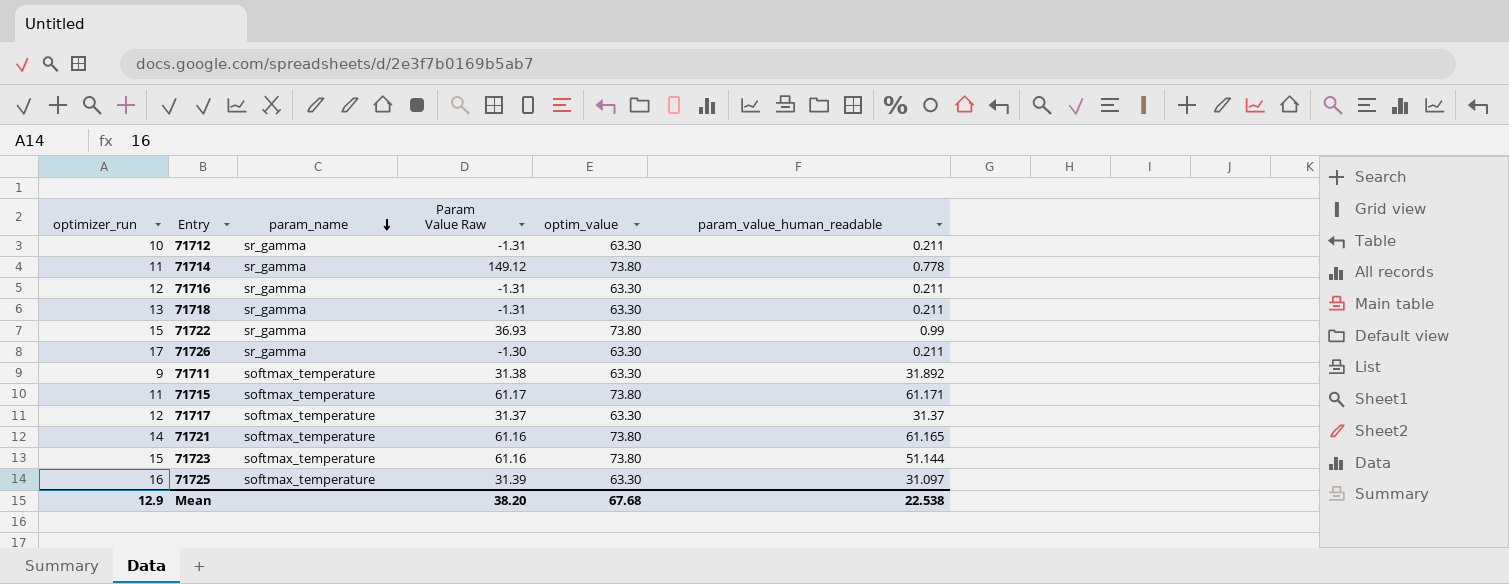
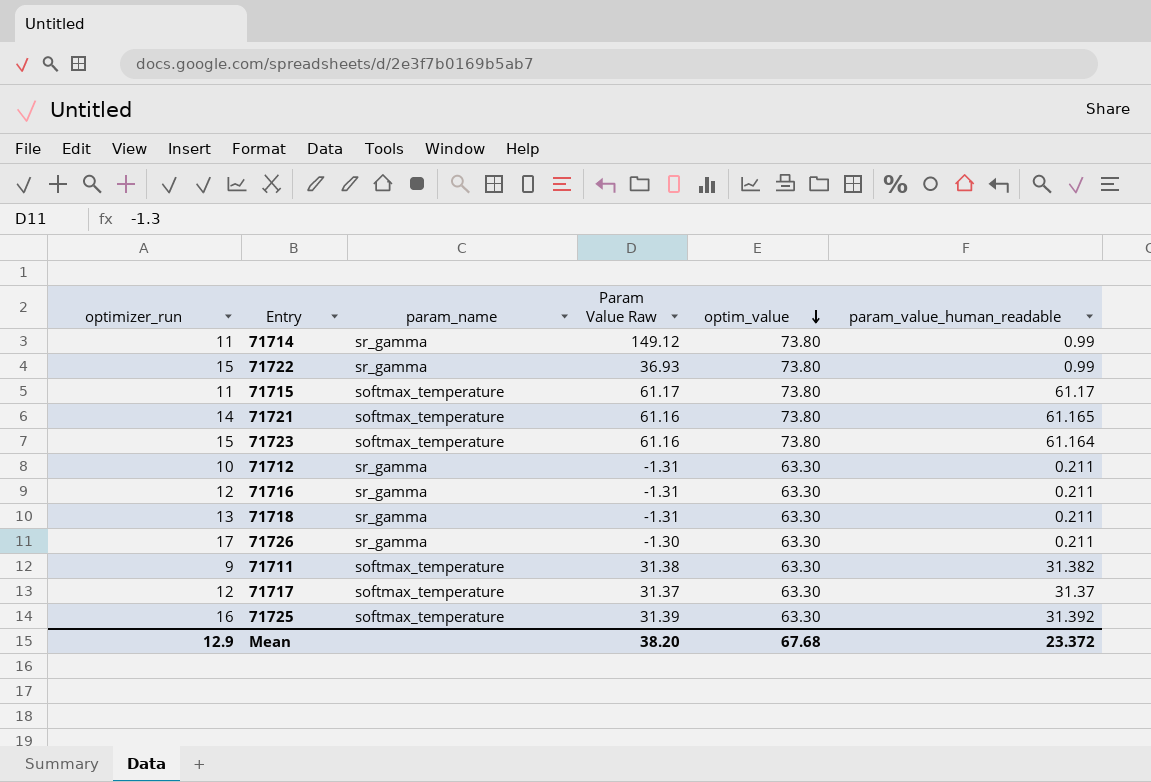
row order: param_name descending -> optim_value descending
71714 | param_value_human_readable: 0.778 -> 0.99
71715 | param_value_human_readable: 61.171 -> 61.17
71723 | param_value_human_readable: 51.144 -> 61.164
71711 | param_value_human_readable: 31.892 -> 31.382
71725 | param_value_human_readable: 31.097 -> 31.392
Mean | param_value_human_readable: 22.538 -> 23.372

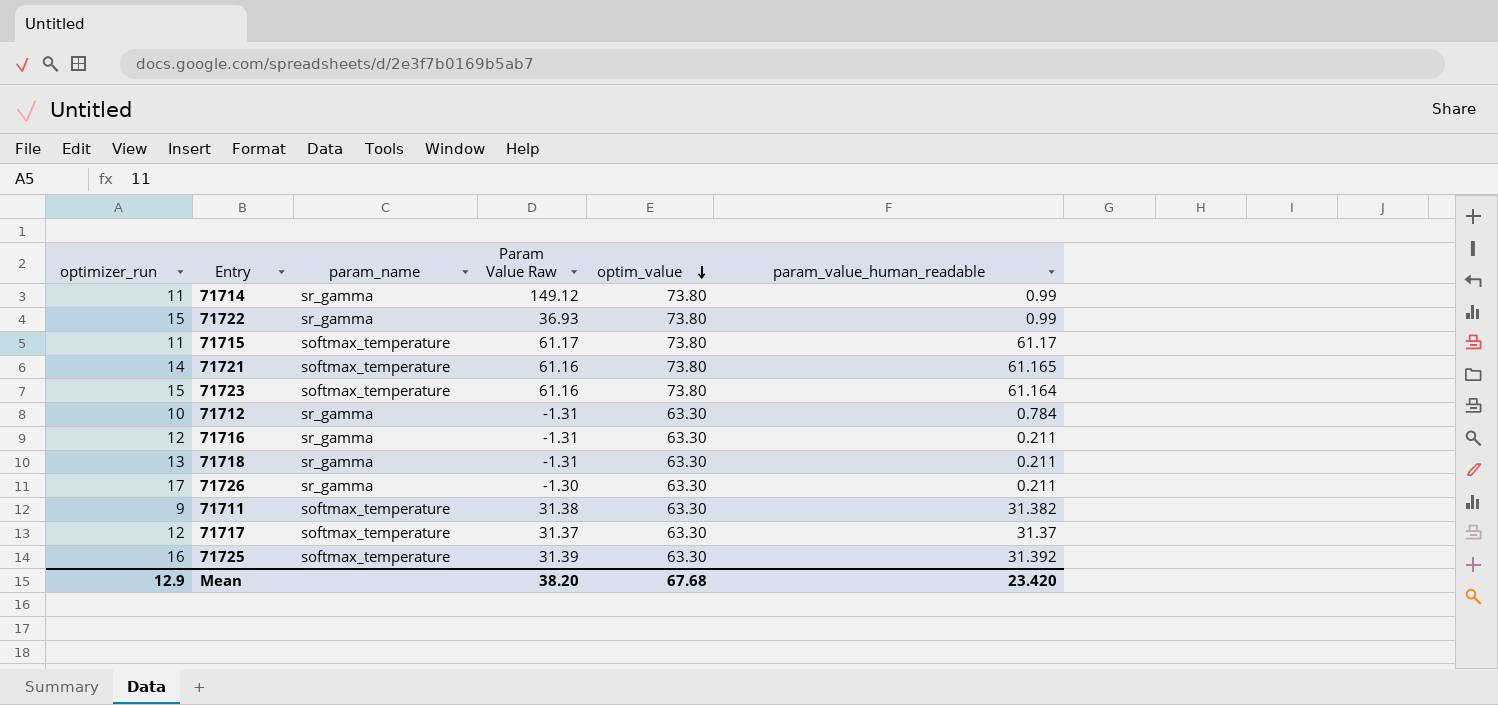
71712 | param_value_human_readable: 0.211 -> 0.784
Mean | param_value_human_readable: 23.372 -> 23.420

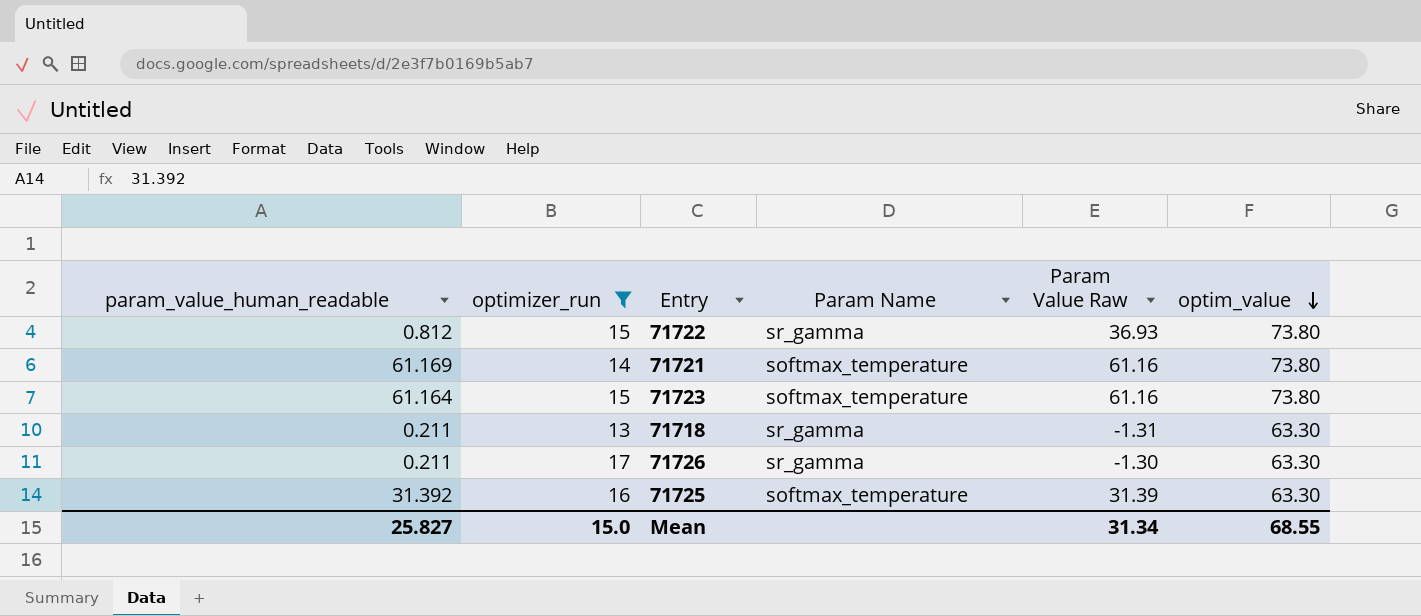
filter: none -> optimizer_run >= 13
column param_value_human_readable | position: 6 -> 1
column name: param_name -> Param Name
71722 | param_value_human_readable: 0.99 -> 0.812
71721 | param_value_human_readable: 61.165 -> 61.169
Mean | param_value_human_readable: 23.420 -> 25.827
Mean | optimizer_run: 12.9 -> 15.0
Mean | Param Value Raw: 38.20 -> 31.34
Mean | optim_value: 67.68 -> 68.55

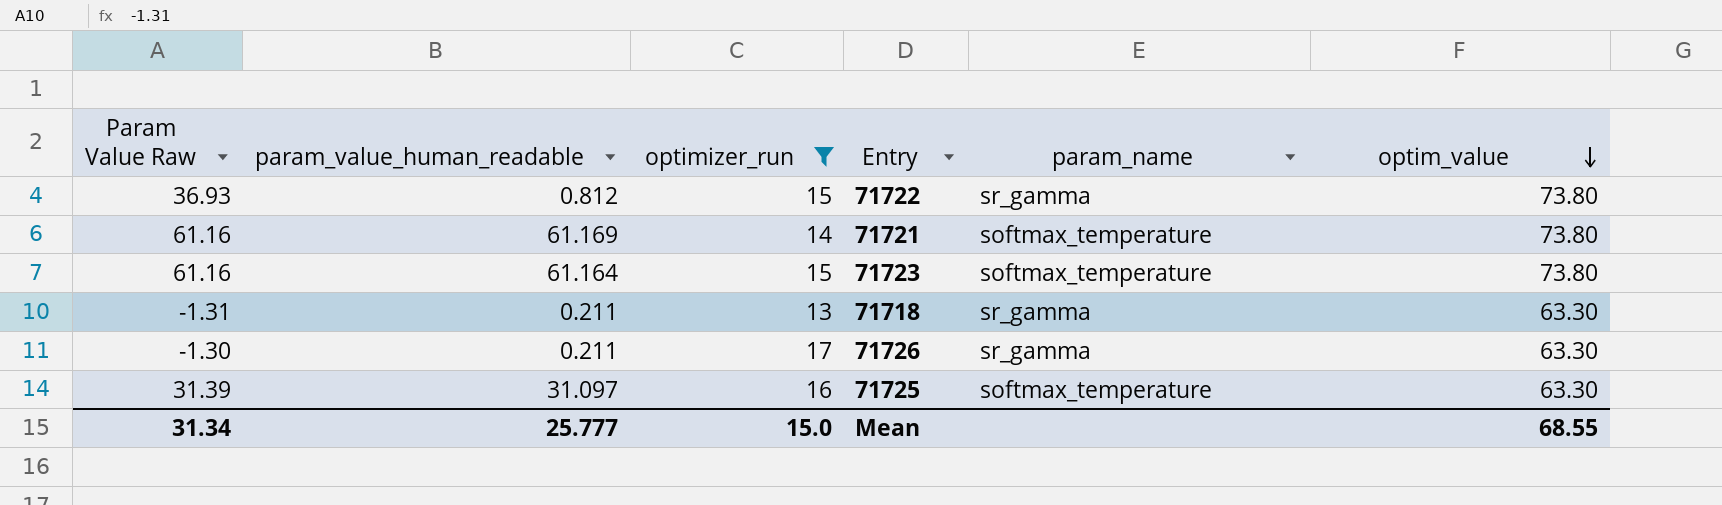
column Param Value Raw | position: 5 -> 1
column name: Param Name -> param_name
71725 | param_value_human_readable: 31.392 -> 31.097
Mean | param_value_human_readable: 25.827 -> 25.777

